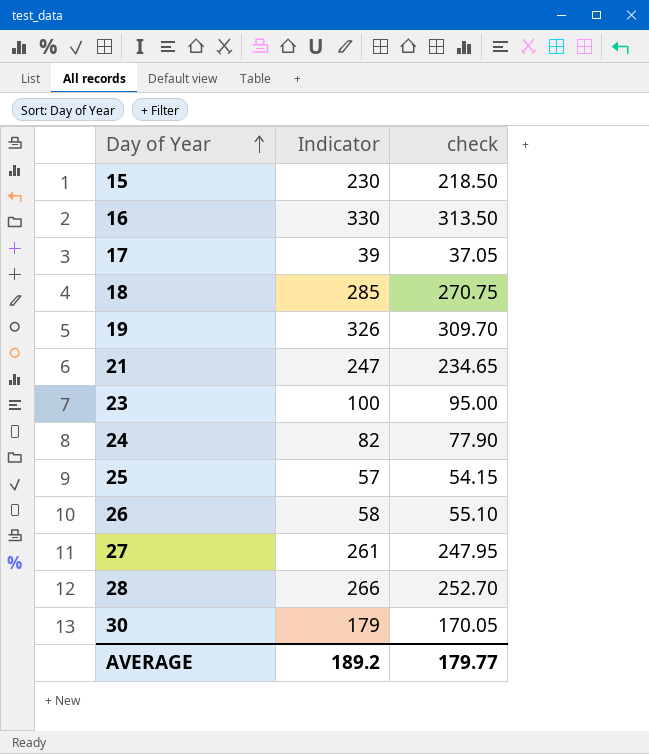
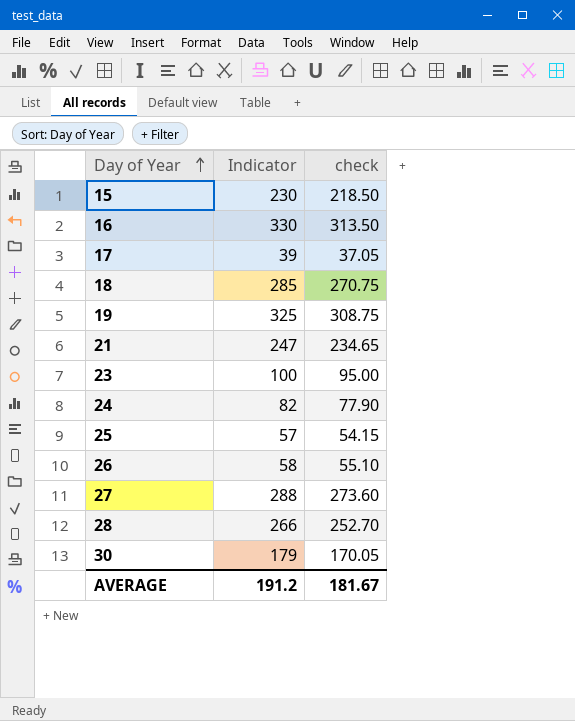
19 | Indicator: 326 -> 325
19 | check: 309.70 -> 308.75
27 | Indicator: 261 -> 288
27 | check: 247.95 -> 273.60
AVERAGE | Indicator: 189.2 -> 191.2
AVERAGE | check: 179.77 -> 181.67

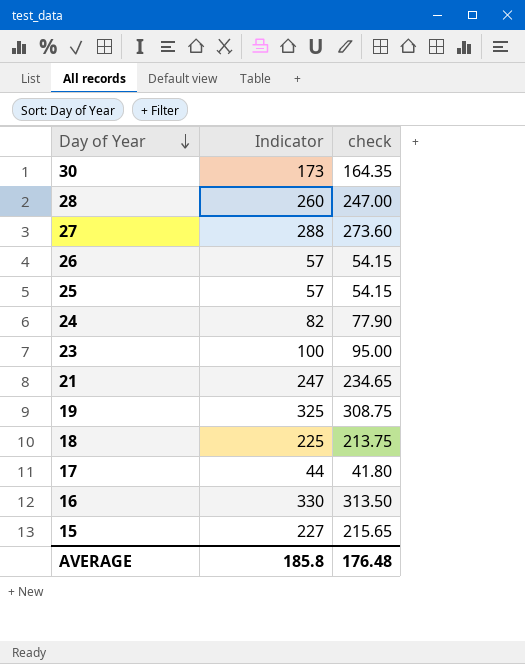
row order: Day of Year ascending -> Day of Year descending
30 | Indicator: 179 -> 173
30 | check: 170.05 -> 164.35
28 | Indicator: 266 -> 260
28 | check: 252.70 -> 247.00
26 | Indicator: 58 -> 57
26 | check: 55.10 -> 54.15
18 | Indicator: 285 -> 225
18 | check: 270.75 -> 213.75
17 | Indicator: 39 -> 44
17 | check: 37.05 -> 41.80
15 | Indicator: 230 -> 227
15 | check: 218.50 -> 215.65
AVERAGE | Indicator: 191.2 -> 185.8
AVERAGE | check: 181.67 -> 176.48

